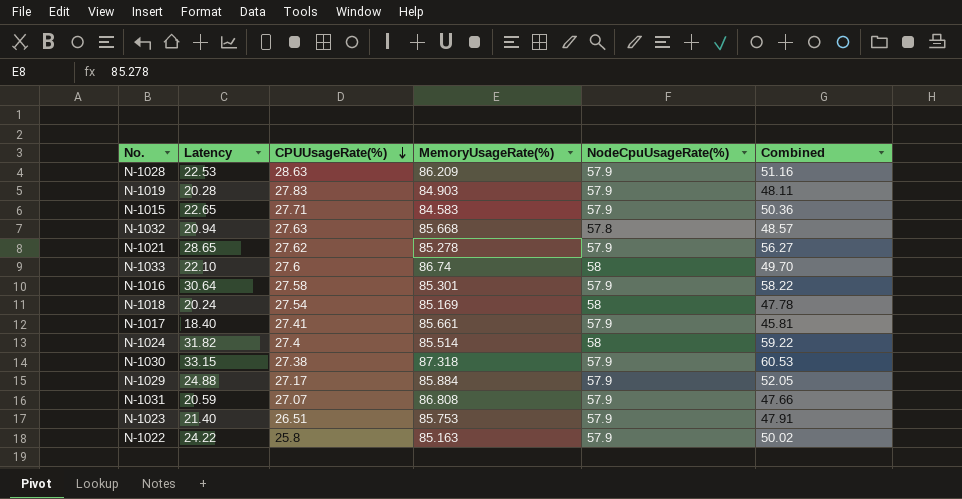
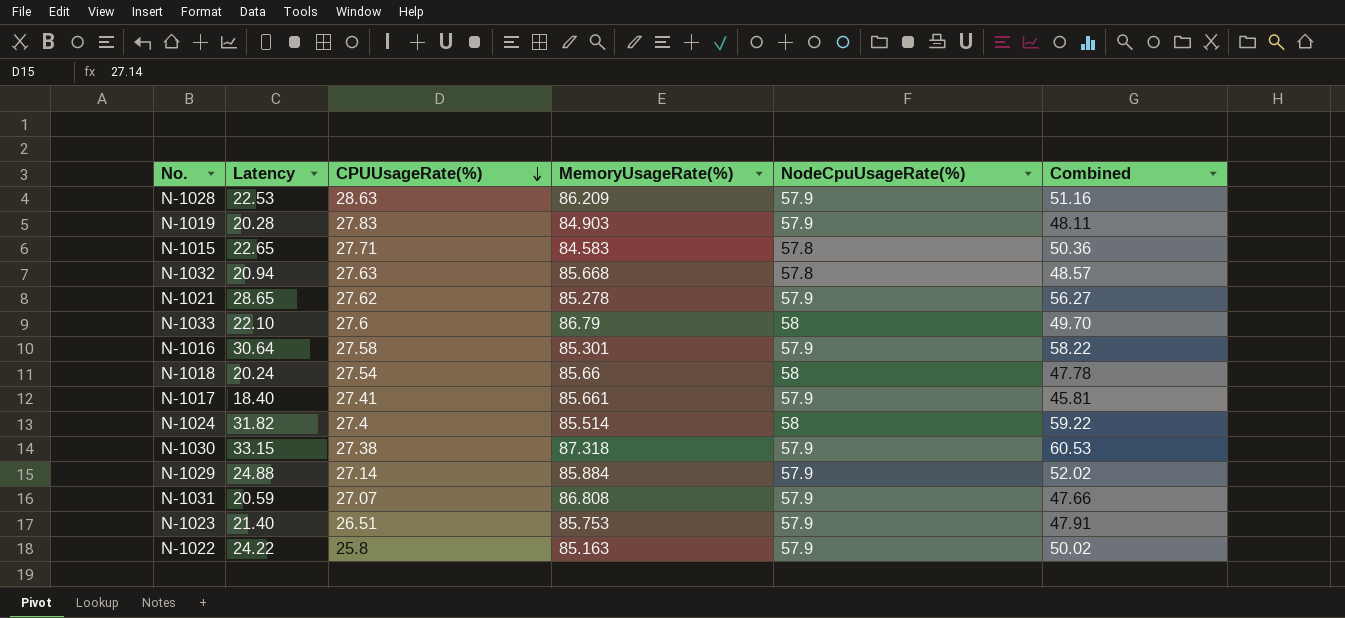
N-1015 | NodeCpuUsageRate(%): 57.9 -> 57.8
N-1033 | MemoryUsageRate(%): 86.74 -> 86.79
N-1018 | MemoryUsageRate(%): 85.169 -> 85.66
N-1029 | CPUUsageRate(%): 27.17 -> 27.14
N-1029 | Combined: 52.05 -> 52.02

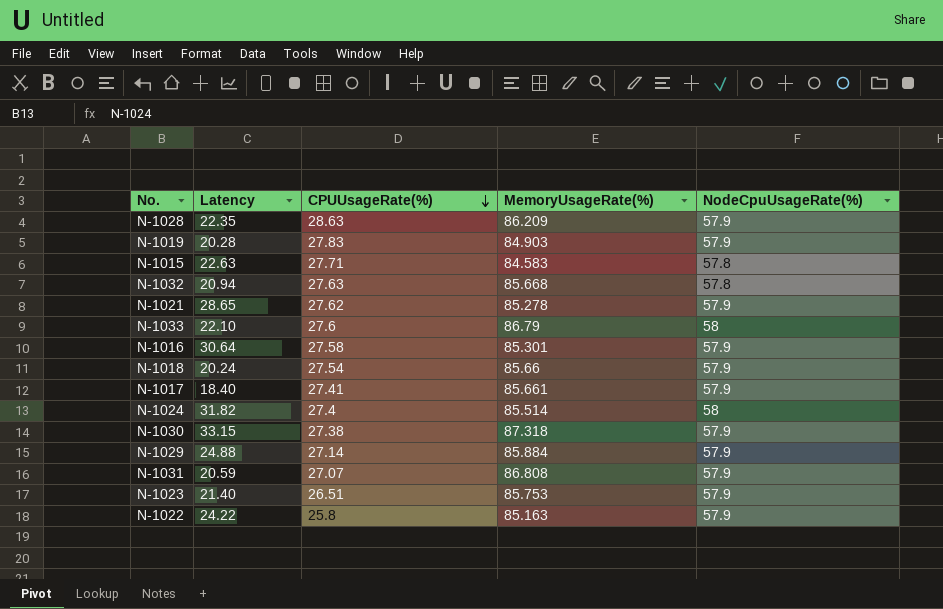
column Combined | formula: [Latency] + [CPUUsageRate(%)] -> none
N-1028 | Latency: 22.53 -> 22.35
N-1015 | Latency: 22.65 -> 22.63
N-1018 | NodeCpuUsageRate(%): 58 -> 57.9

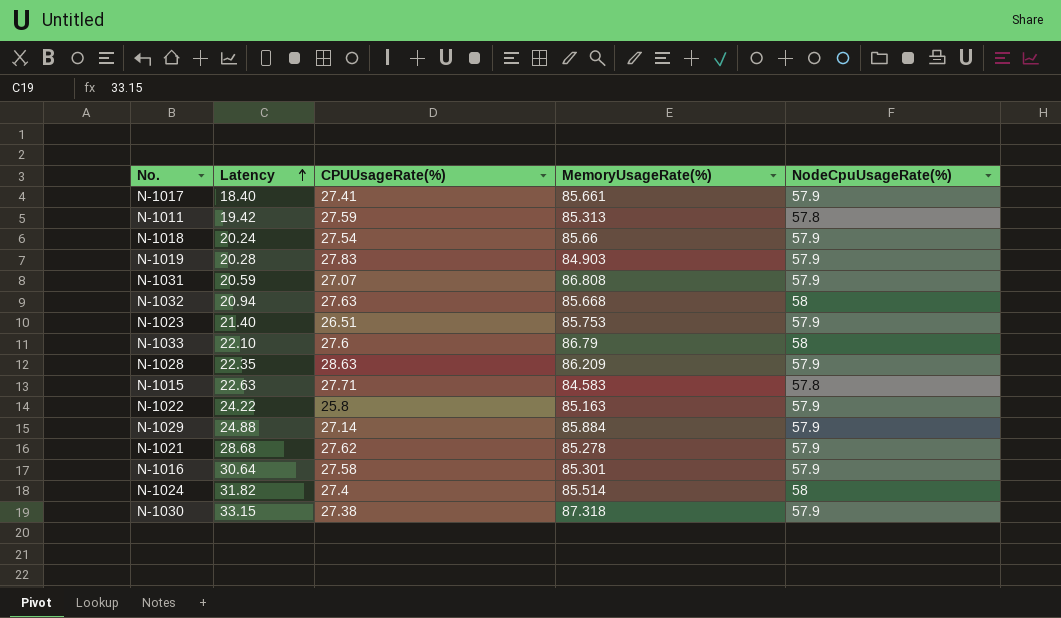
row order: CPUUsageRate(%) descending -> Latency ascending
row N-1011: none -> 19.42 | 27.59 | 85.313 | 57.8
N-1032 | NodeCpuUsageRate(%): 57.8 -> 58
N-1021 | Latency: 28.65 -> 28.68

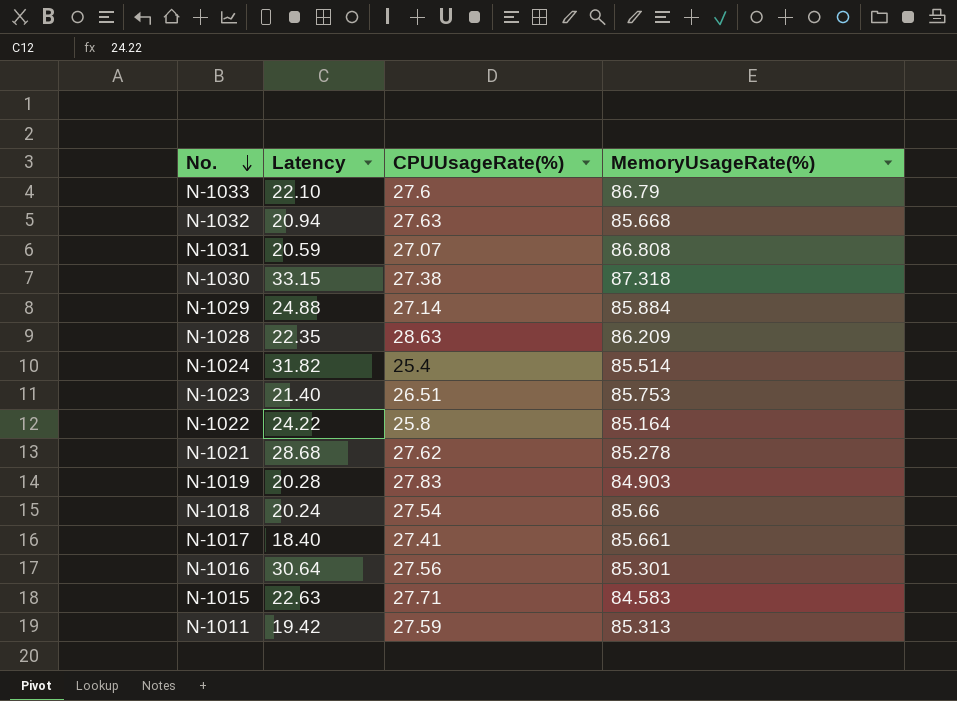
row order: Latency ascending -> No. descending
column NodeCpuUsageRate(%) | position: 5 -> none
N-1024 | CPUUsageRate(%): 27.4 -> 25.4
N-1022 | MemoryUsageRate(%): 85.163 -> 85.164
N-1016 | CPUUsageRate(%): 27.58 -> 27.56

